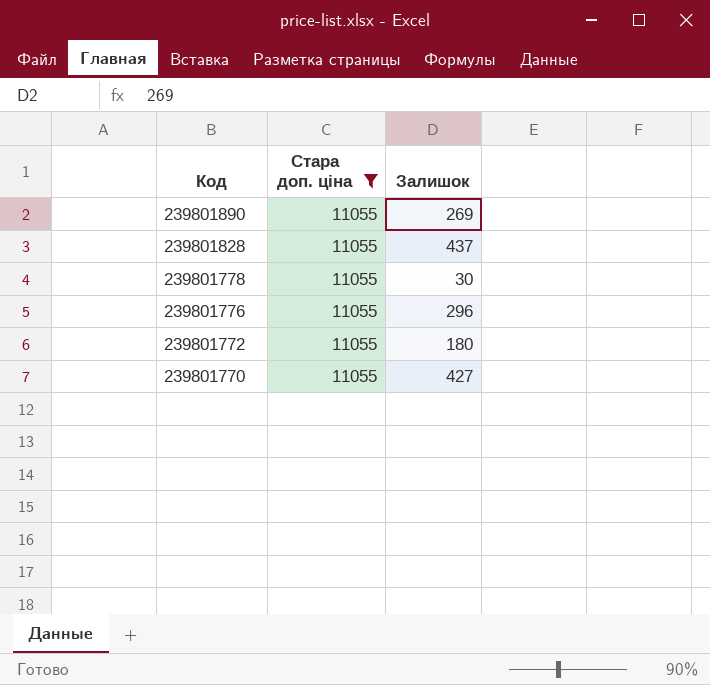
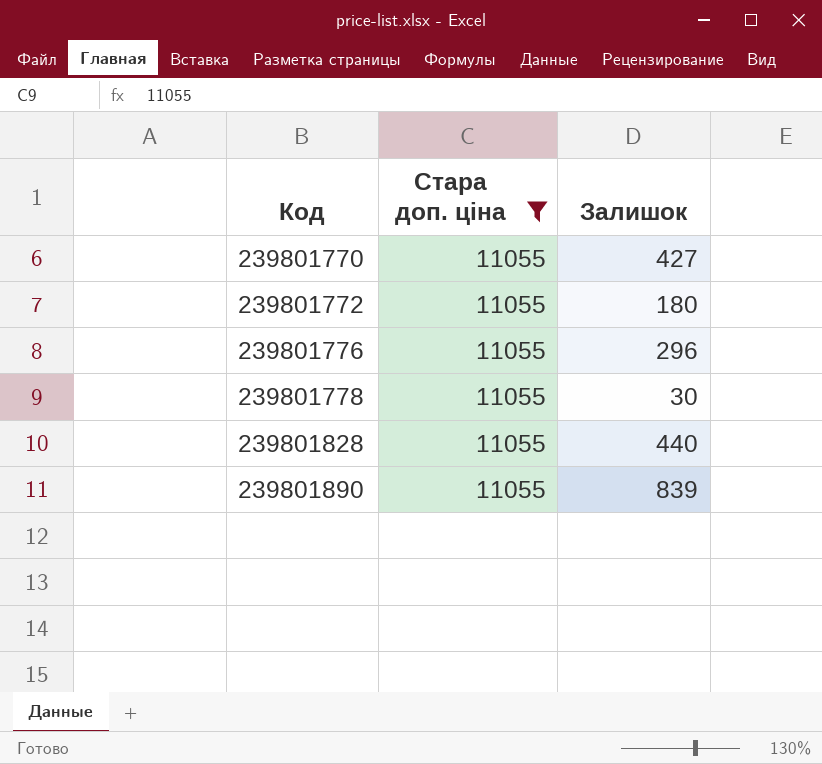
row order: Код descending -> Код ascending
239801828 | Залишок: 437 -> 440
239801890 | Залишок: 269 -> 839

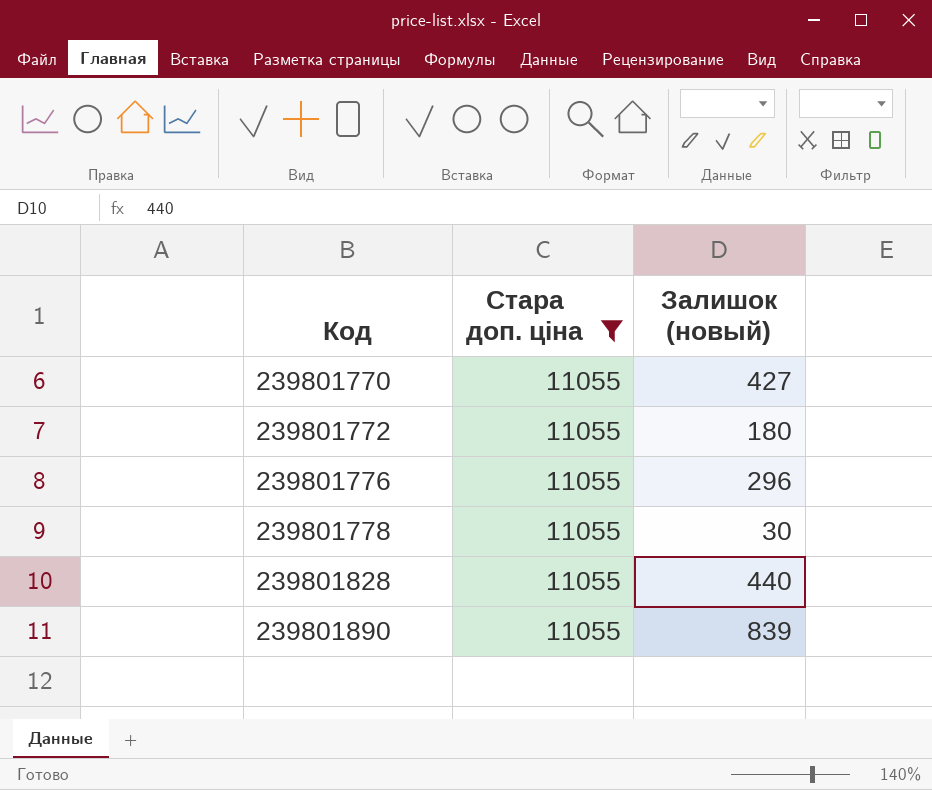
column name: Залишок -> Залишок (новый)

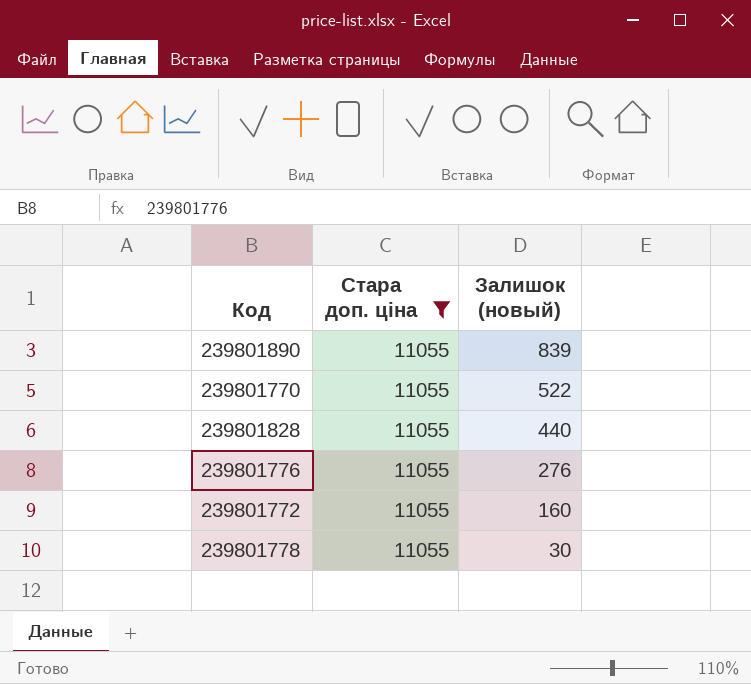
row order: Код ascending -> Залишок (новый) descending
239801770 | Залишок (новый): 427 -> 522
239801776 | Залишок (новый): 296 -> 276
239801772 | Залишок (новый): 180 -> 160

